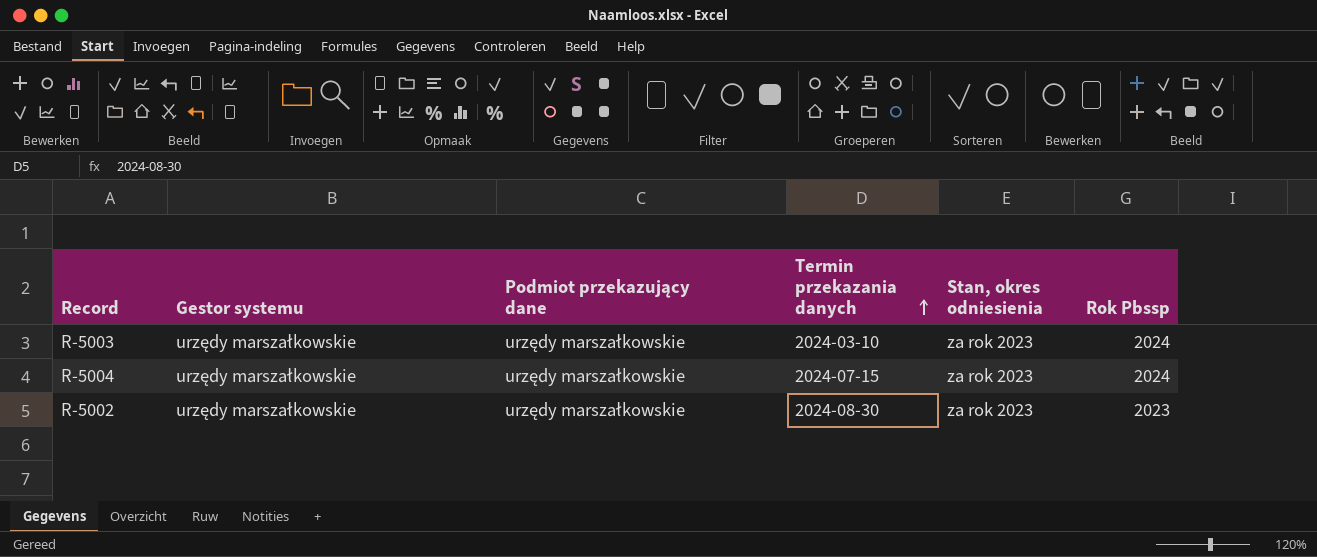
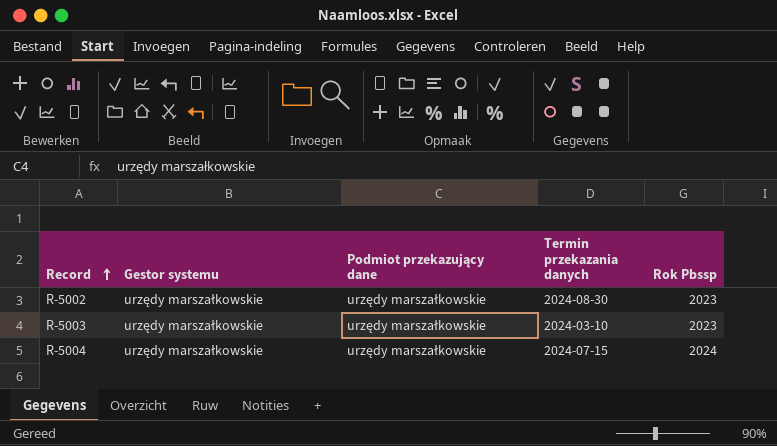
row order: Termin przekazania danych ascending -> Record ascending
column Stan, okres odniesienia | position: 5 -> none
R-5003 | Rok Pbssp: 2024 -> 2023

